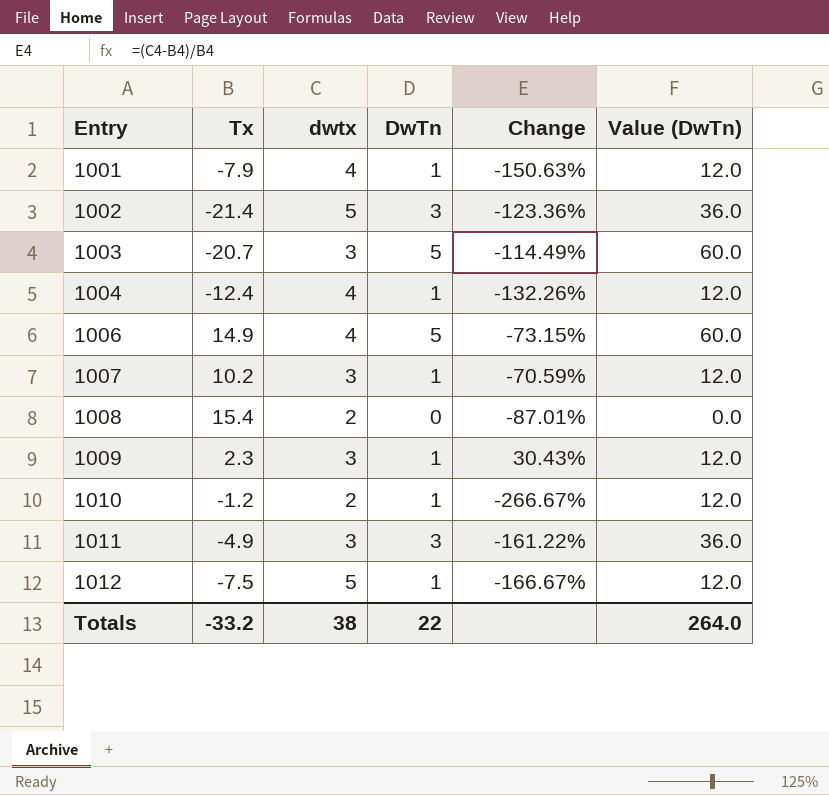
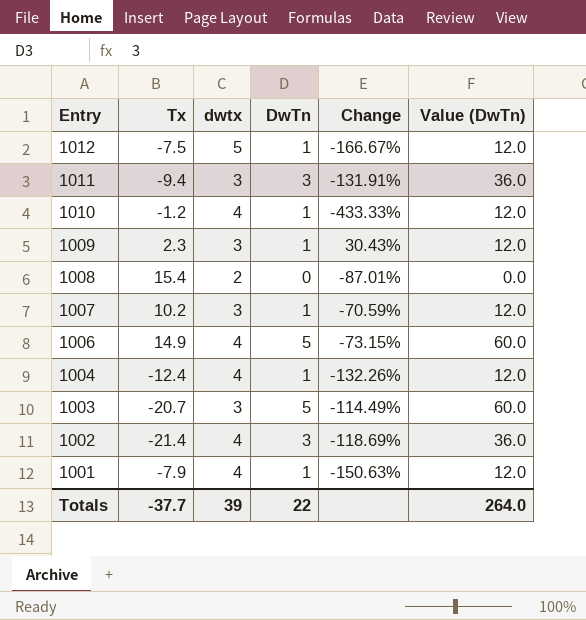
row order: Entry ascending -> Entry descending
1011 | Tx: -4.9 -> -9.4
1011 | Change: -161.22% -> -131.91%
1010 | dwtx: 2 -> 4
1010 | Change: -266.67% -> -433.33%
1002 | dwtx: 5 -> 4
1002 | Change: -123.36% -> -118.69%
Totals | Tx: -33.2 -> -37.7
Totals | dwtx: 38 -> 39

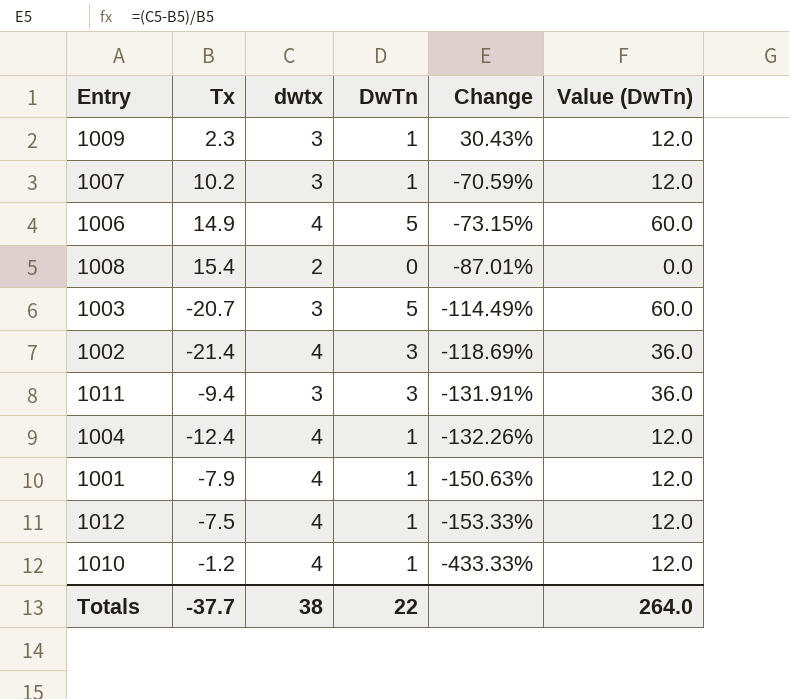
row order: Entry descending -> Change descending
1012 | dwtx: 5 -> 4
1012 | Change: -166.67% -> -153.33%
Totals | dwtx: 39 -> 38

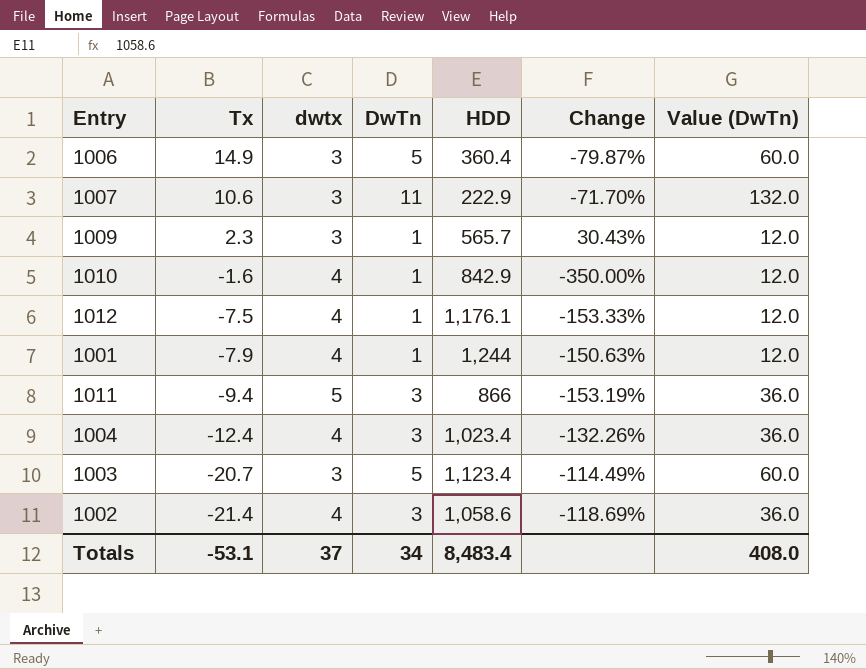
row order: Change descending -> Tx descending
column HDD | position: none -> 5
row 1008: 15.4 | 2 | 0 | -87.01% | 0.0 -> none
1006 | dwtx: 4 -> 3
1006 | Change: -73.15% -> -79.87%
1007 | Tx: 10.2 -> 10.6
1007 | DwTn: 1 -> 11
1007 | Change: -70.59% -> -71.70%
1007 | Value (DwTn): 12.0 -> 132.0
1010 | Tx: -1.2 -> -1.6
1010 | Change: -433.33% -> -350.00%
1011 | dwtx: 3 -> 5
1011 | Change: -131.91% -> -153.19%
1004 | DwTn: 1 -> 3
1004 | Value (DwTn): 12.0 -> 36.0
Totals | Tx: -37.7 -> -53.1
Totals | dwtx: 38 -> 37
Totals | DwTn: 22 -> 34
Totals | Value (DwTn): 264.0 -> 408.0

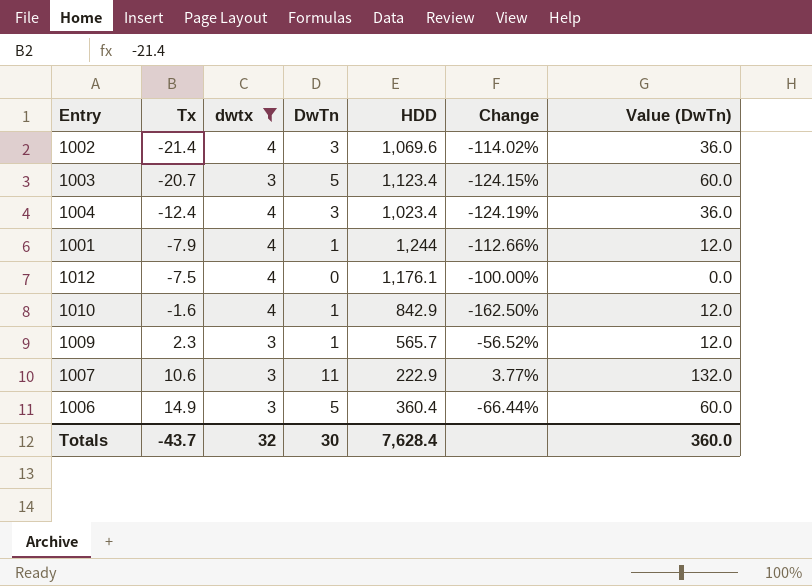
filter: none -> dwtx != 5
row order: Tx descending -> Tx ascending
column Change | formula: ([dwtx] - [Tx]) / [Tx] -> ([DwTn] - [Tx]) / [Tx]
1002 | HDD: 1,058.6 -> 1,069.6
1012 | DwTn: 1 -> 0
1012 | Value (DwTn): 12.0 -> 0.0
Totals | Tx: -53.1 -> -43.7
Totals | dwtx: 37 -> 32
Totals | DwTn: 34 -> 30
Totals | HDD: 8,483.4 -> 7,628.4
Totals | Value (DwTn): 408.0 -> 360.0

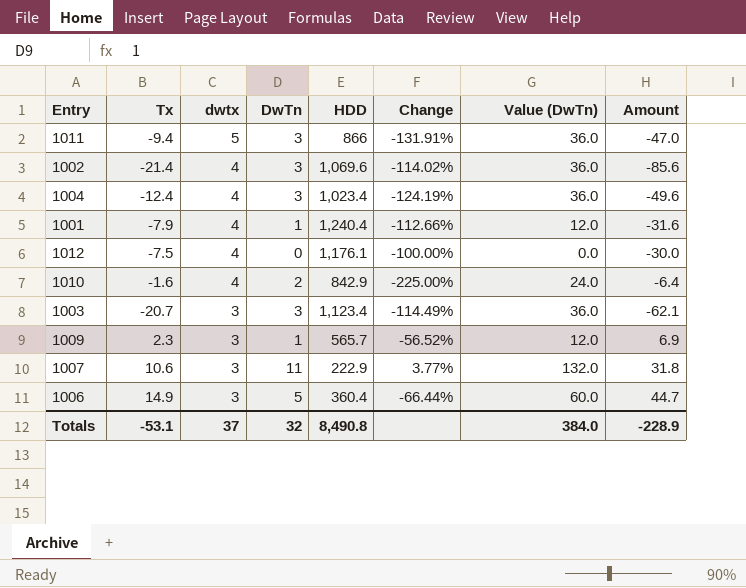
filter: dwtx != 5 -> none
row order: Tx ascending -> dwtx descending
column Amount | formula: none -> [Tx] * [dwtx]
1001 | HDD: 1,244 -> 1,240.4
1010 | DwTn: 1 -> 2
1010 | Change: -162.50% -> -225.00%
1010 | Value (DwTn): 12.0 -> 24.0
1003 | DwTn: 5 -> 3
1003 | Change: -124.15% -> -114.49%
1003 | Value (DwTn): 60.0 -> 36.0
Totals | Tx: -43.7 -> -53.1
Totals | dwtx: 32 -> 37
Totals | DwTn: 30 -> 32
Totals | HDD: 7,628.4 -> 8,490.8
Totals | Value (DwTn): 360.0 -> 384.0

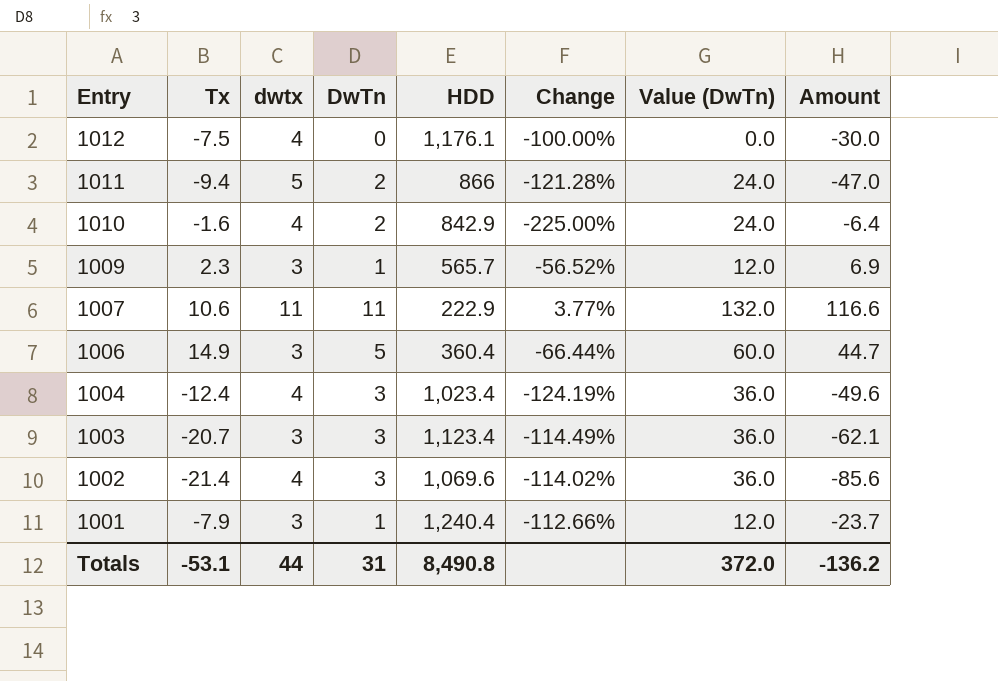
row order: dwtx descending -> Entry descending
1011 | DwTn: 3 -> 2
1011 | Change: -131.91% -> -121.28%
1011 | Value (DwTn): 36.0 -> 24.0
1007 | dwtx: 3 -> 11
1007 | Amount: 31.8 -> 116.6
1001 | dwtx: 4 -> 3
1001 | Amount: -31.6 -> -23.7
Totals | dwtx: 37 -> 44
Totals | DwTn: 32 -> 31
Totals | Value (DwTn): 384.0 -> 372.0
Totals | Amount: -228.9 -> -136.2

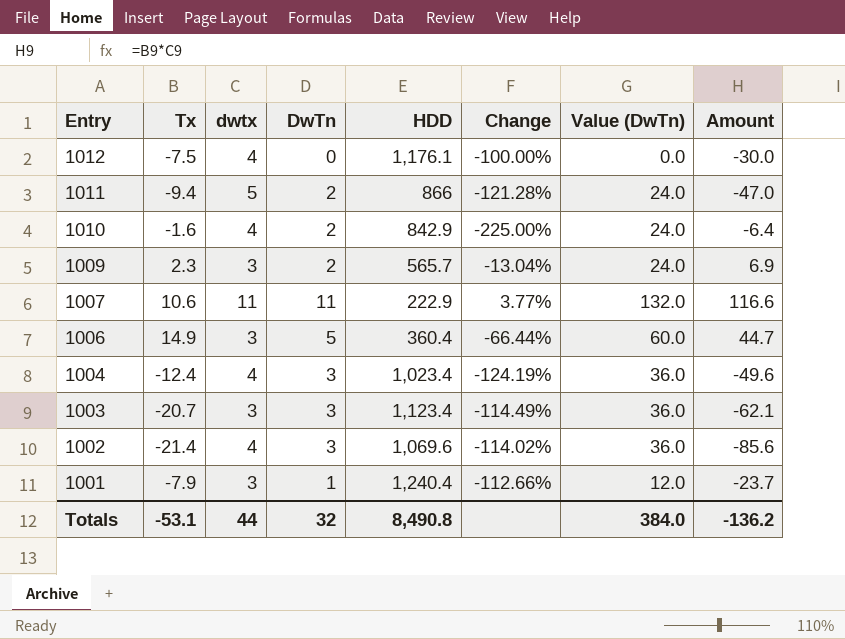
1009 | DwTn: 1 -> 2
1009 | Change: -56.52% -> -13.04%
1009 | Value (DwTn): 12.0 -> 24.0
Totals | DwTn: 31 -> 32
Totals | Value (DwTn): 372.0 -> 384.0

